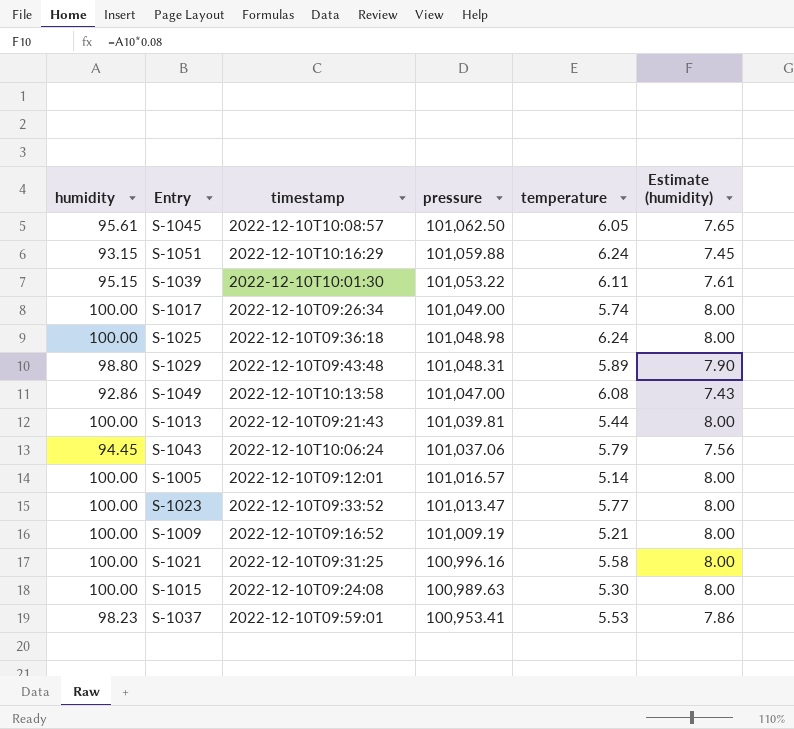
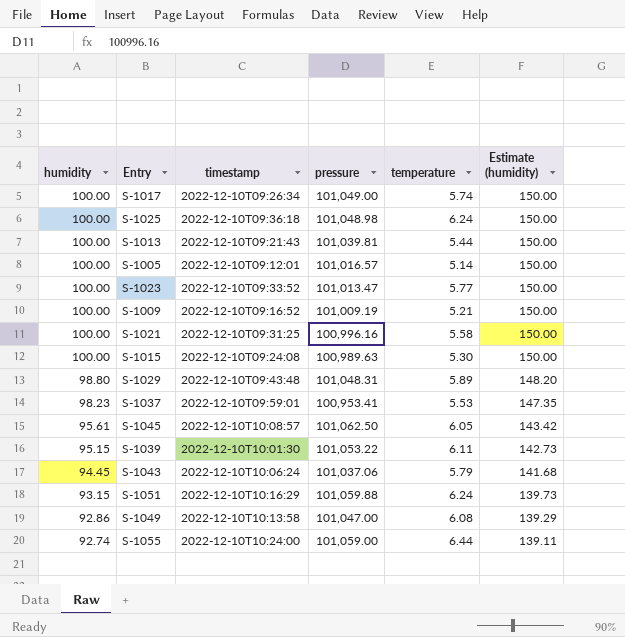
row order: pressure descending -> humidity descending
column Estimate (humidity) | formula: [humidity] * 0.08 -> [humidity] * 1.5
row S-1055: none -> 92.74 | 2022-12-10T10:24:00 | 101,059.00 | 6.44 | 139.11

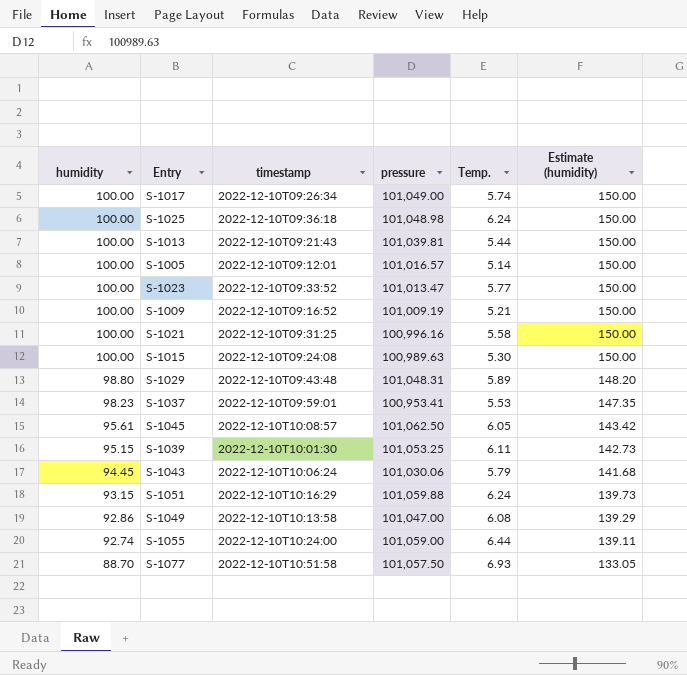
column name: temperature -> Temp.
S-1039 | pressure: 101,053.22 -> 101,053.25
S-1043 | pressure: 101,037.06 -> 101,030.06
row S-1077: none -> 88.70 | 2022-12-10T10:51:58 | 101,057.50 | 6.93 | 133.05

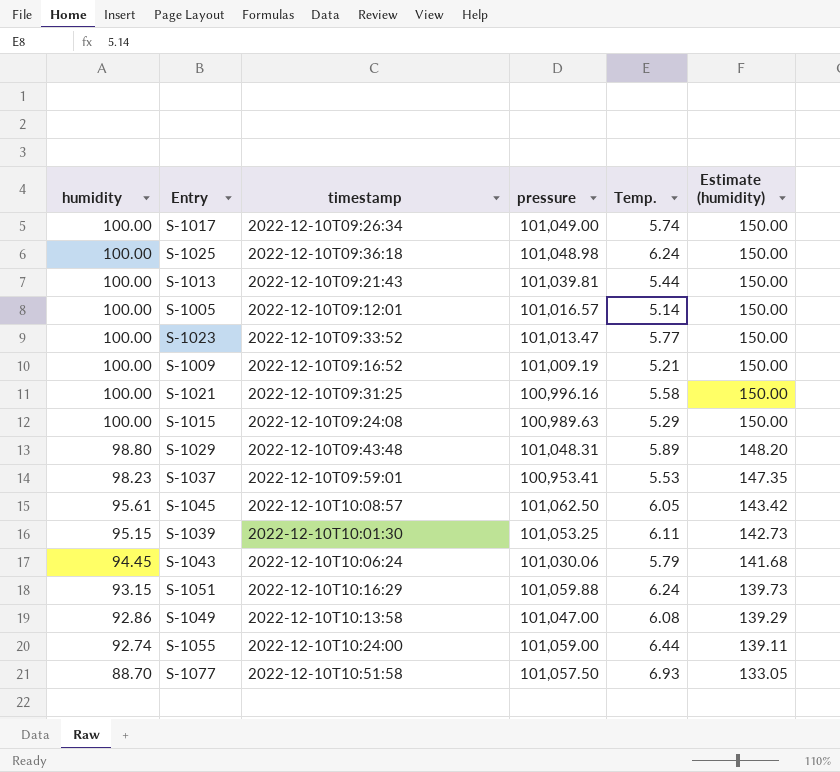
S-1015 | Temp.: 5.30 -> 5.29

